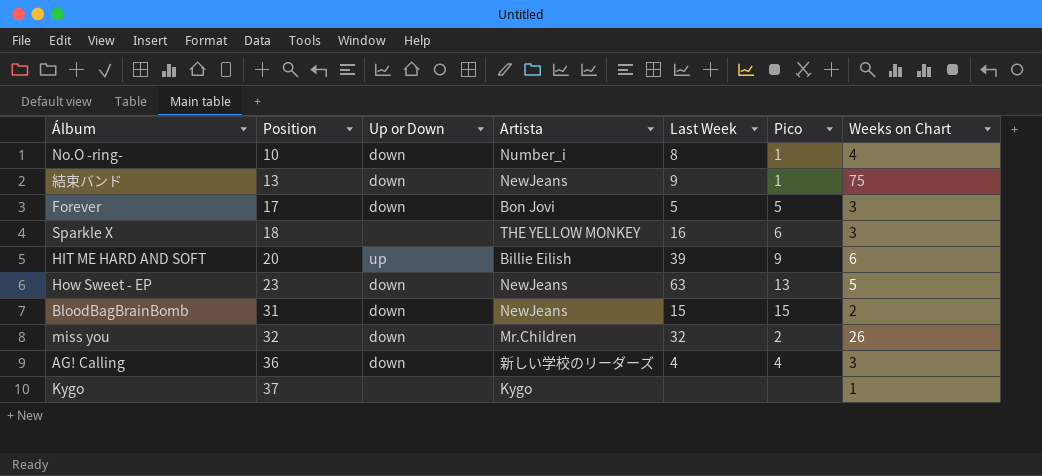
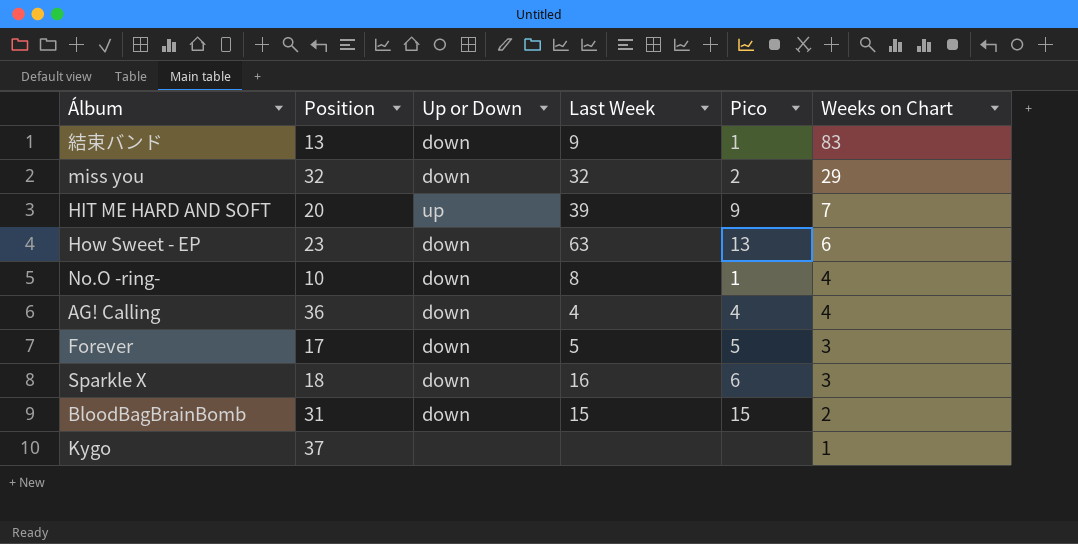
row order: Position ascending -> Weeks on Chart descending
column Artista | position: 4 -> none
結束バンド | Weeks on Chart: 75 -> 83
miss you | Weeks on Chart: 26 -> 29
HIT ME HARD AND SOFT | Weeks on Chart: 6 -> 7
How Sweet - EP | Weeks on Chart: 5 -> 6
AG! Calling | Weeks on Chart: 3 -> 4
Sparkle X | Up or Down: none -> down

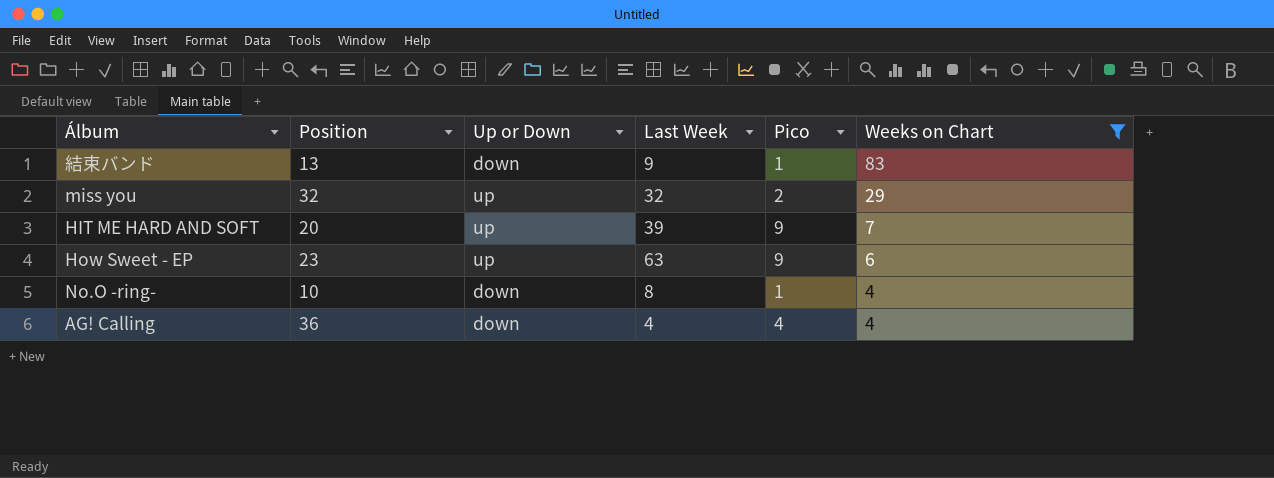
filter: none -> Weeks on Chart >= 4
miss you | Up or Down: down -> up
How Sweet - EP | Up or Down: down -> up
How Sweet - EP | Pico: 13 -> 9

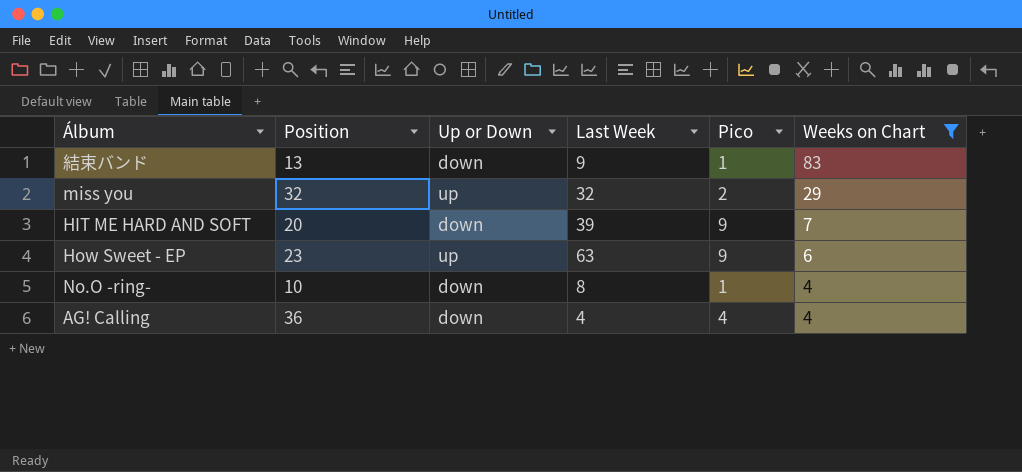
HIT ME HARD AND SOFT | Up or Down: up -> down

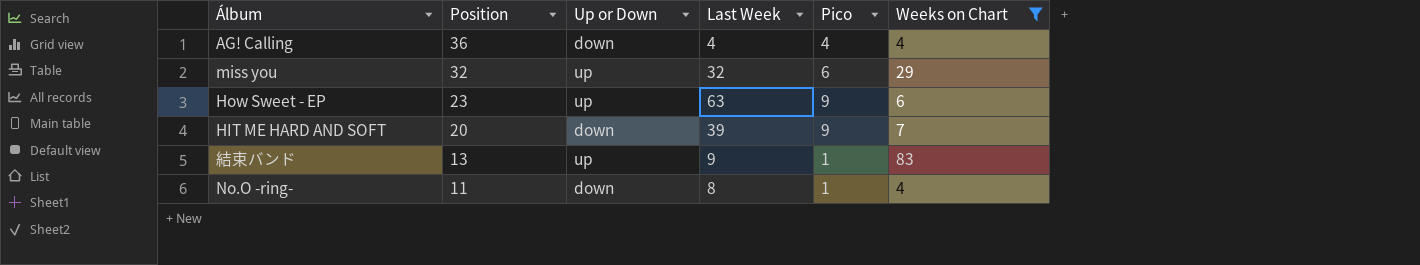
row order: Weeks on Chart descending -> Position descending
miss you | Pico: 2 -> 6
結束バンド | Up or Down: down -> up
No.O -ring- | Position: 10 -> 11

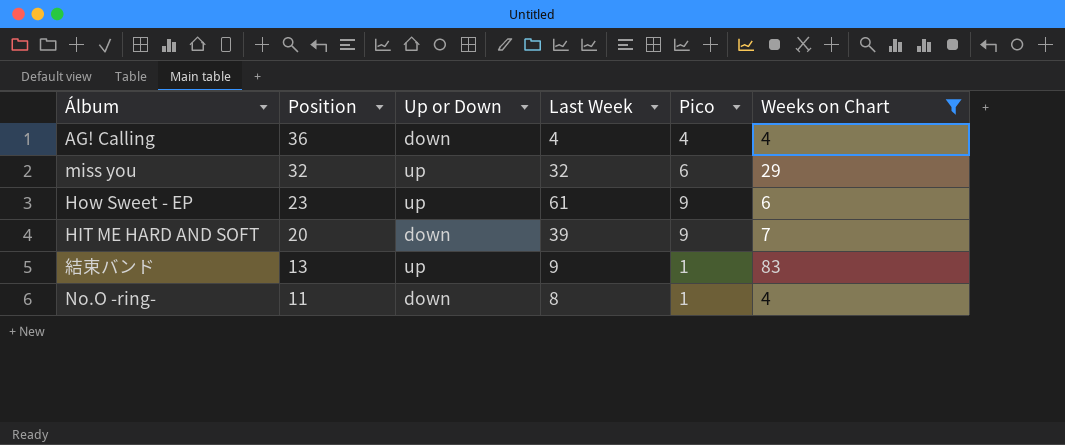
How Sweet - EP | Last Week: 63 -> 61

